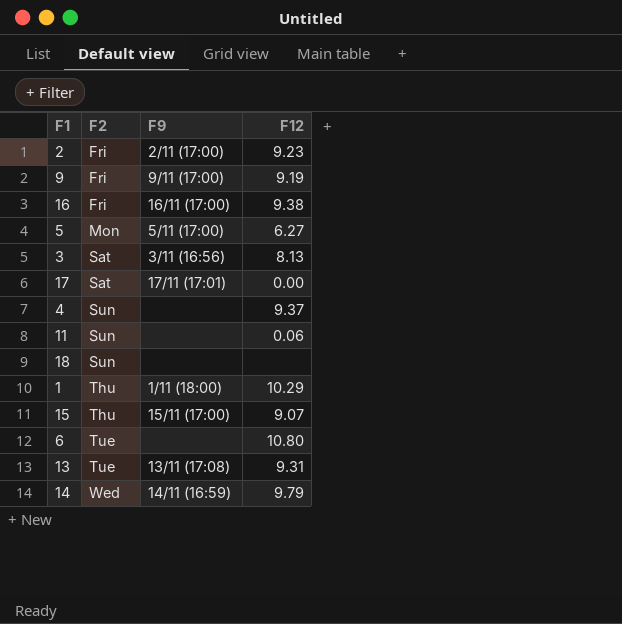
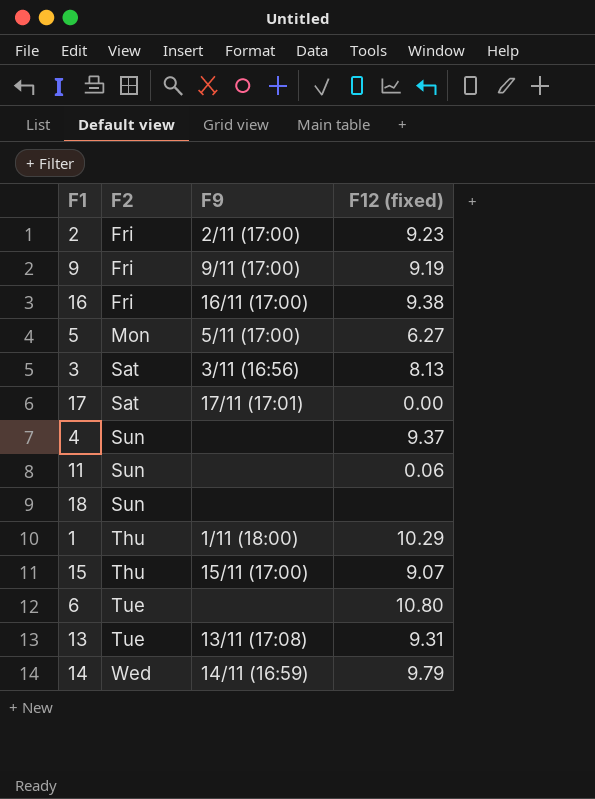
column name: F12 -> F12 (fixed)

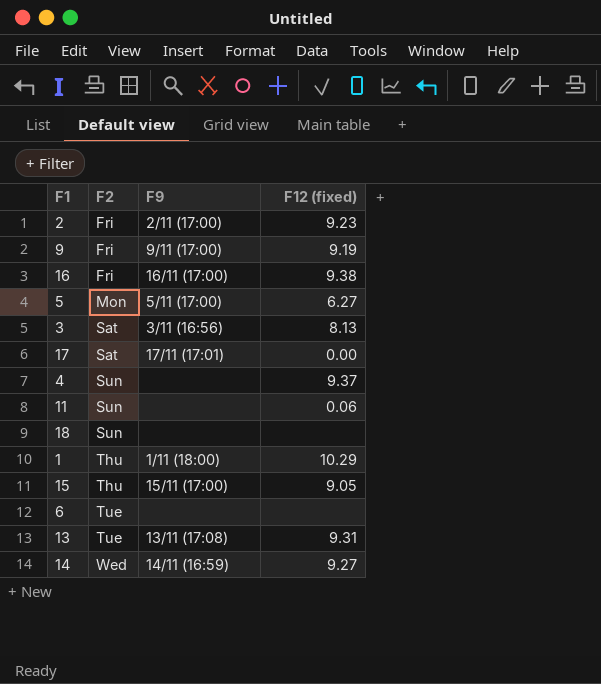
15 | F12 (fixed): 9.07 -> 9.05
6 | F12 (fixed): 10.80 -> none
14 | F12 (fixed): 9.79 -> 9.27

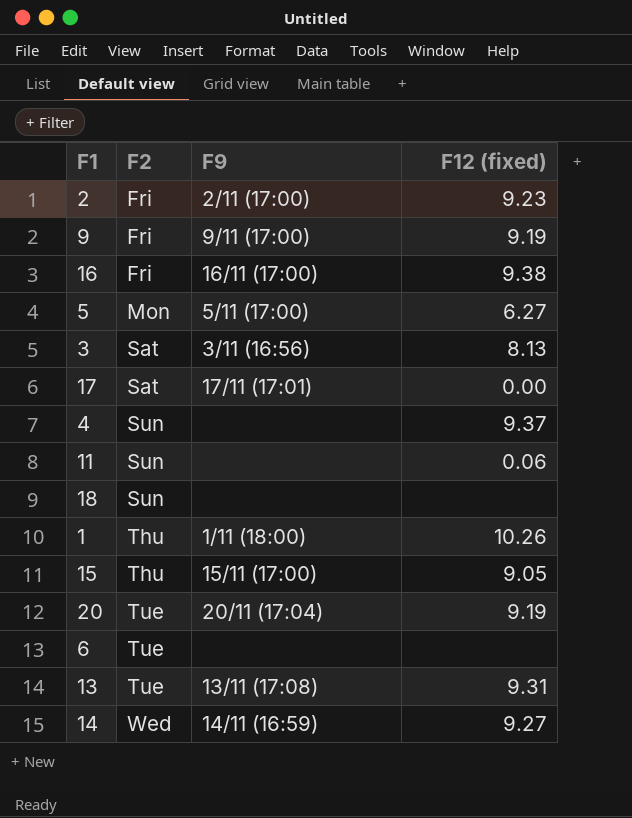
1 | F12 (fixed): 10.29 -> 10.26
row 20: none -> Tue | 20/11 (17:04) | 9.19

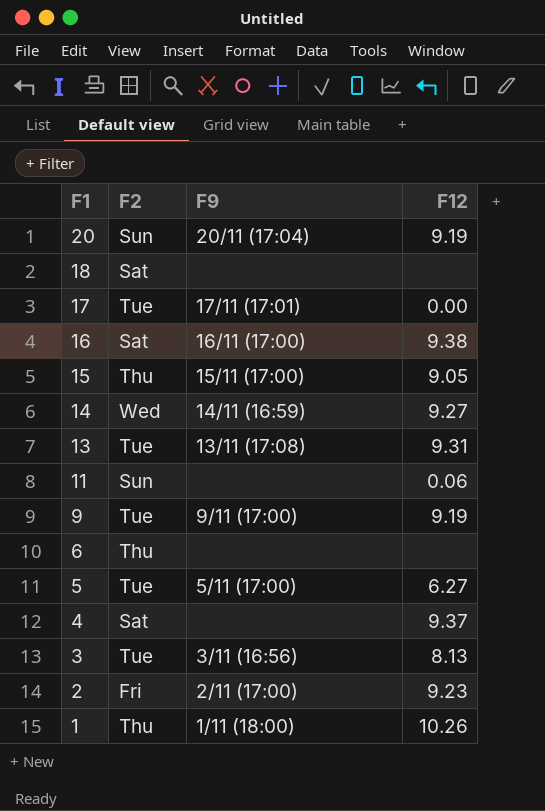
row order: F2 ascending -> F1 descending
column name: F12 (fixed) -> F12
20 | F2: Tue -> Sun
18 | F2: Sun -> Sat
17 | F2: Sat -> Tue
16 | F2: Fri -> Sat
9 | F2: Fri -> Tue
6 | F2: Tue -> Thu
5 | F2: Mon -> Tue
4 | F2: Sun -> Sat
3 | F2: Sat -> Tue

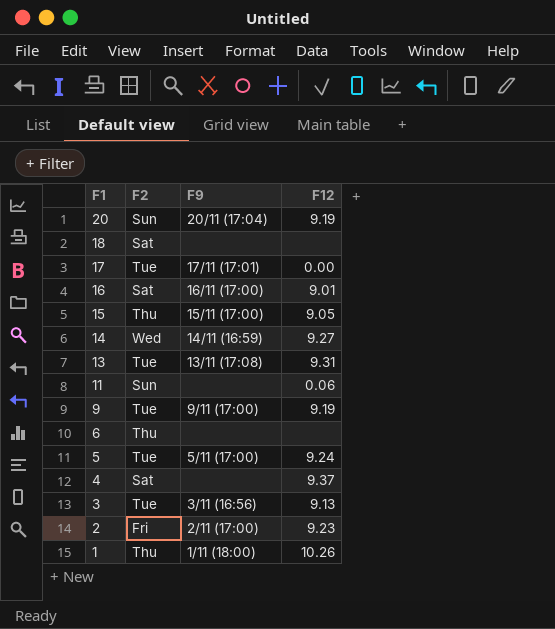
16 | F12: 9.38 -> 9.01
5 | F12: 6.27 -> 9.24
3 | F12: 8.13 -> 9.13

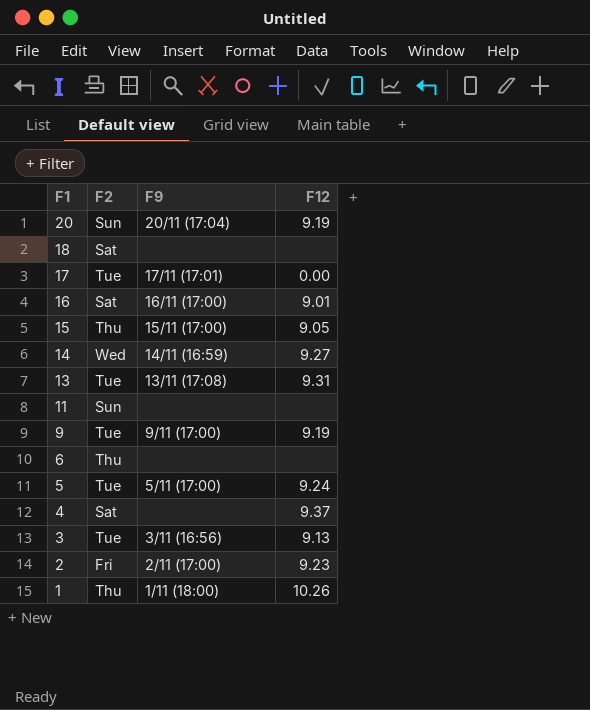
11 | F12: 0.06 -> none

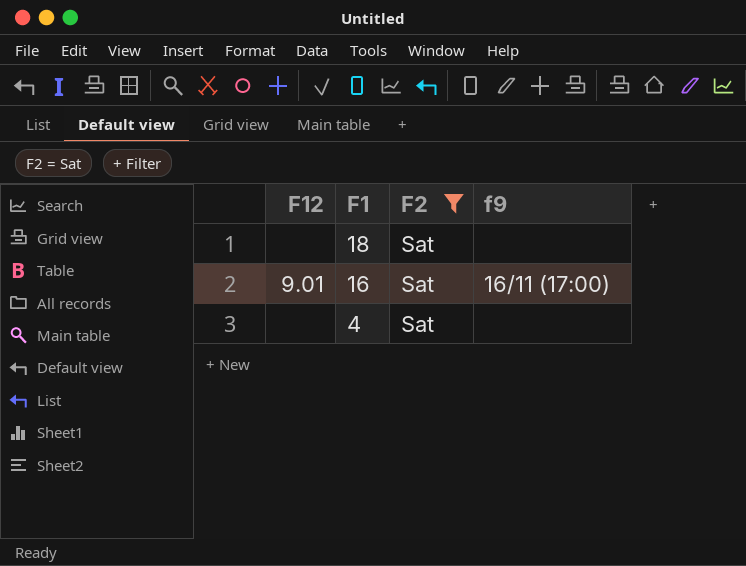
filter: none -> F2 = Sat
column F12 | position: 4 -> 1
column name: F9 -> f9
4 | F12: 9.37 -> none

